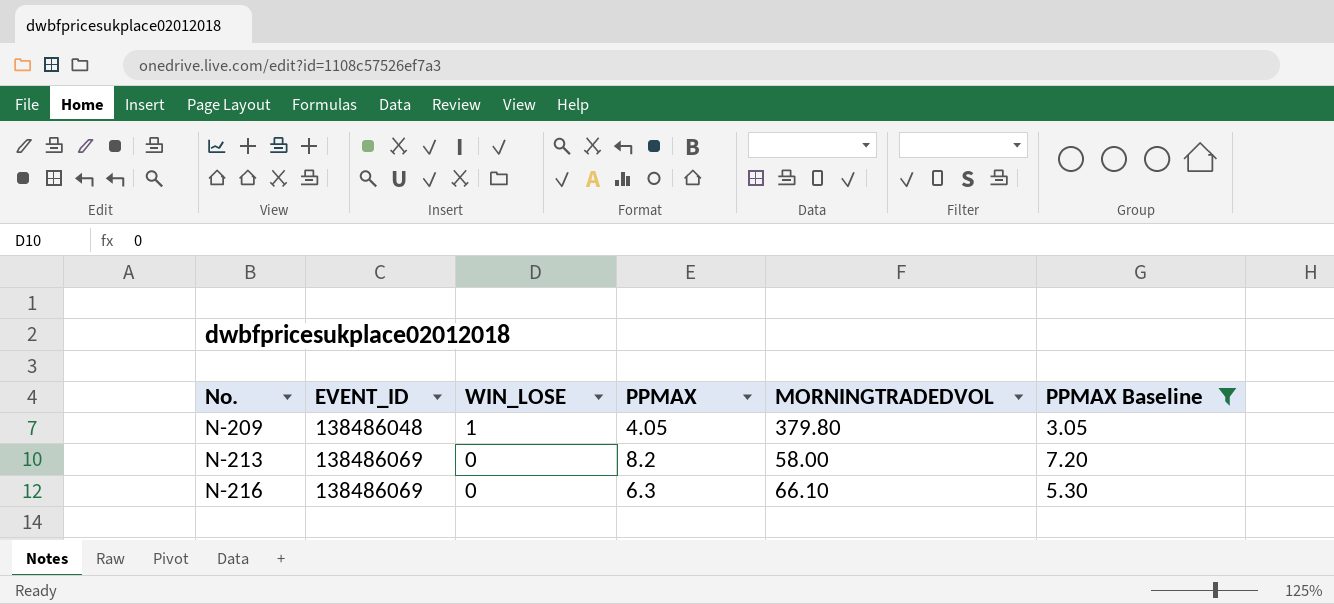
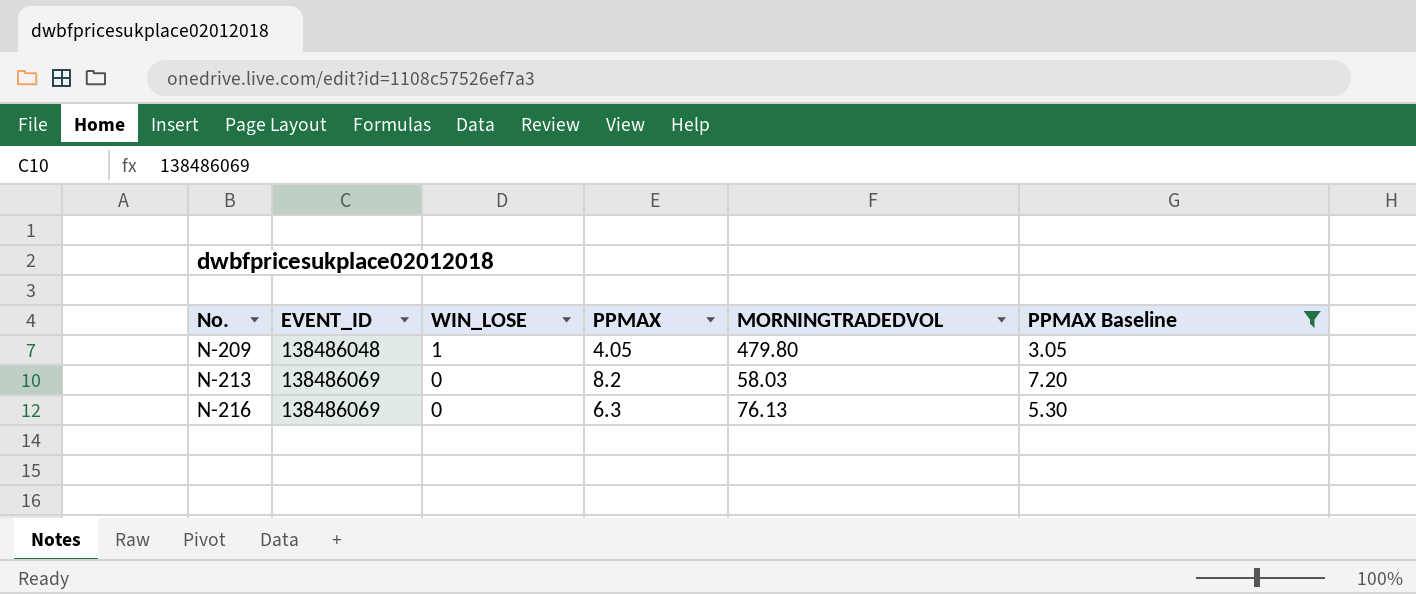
N-209 | MORNINGTRADEDVOL: 379.80 -> 479.80
N-213 | MORNINGTRADEDVOL: 58.00 -> 58.03
N-216 | MORNINGTRADEDVOL: 66.10 -> 76.13

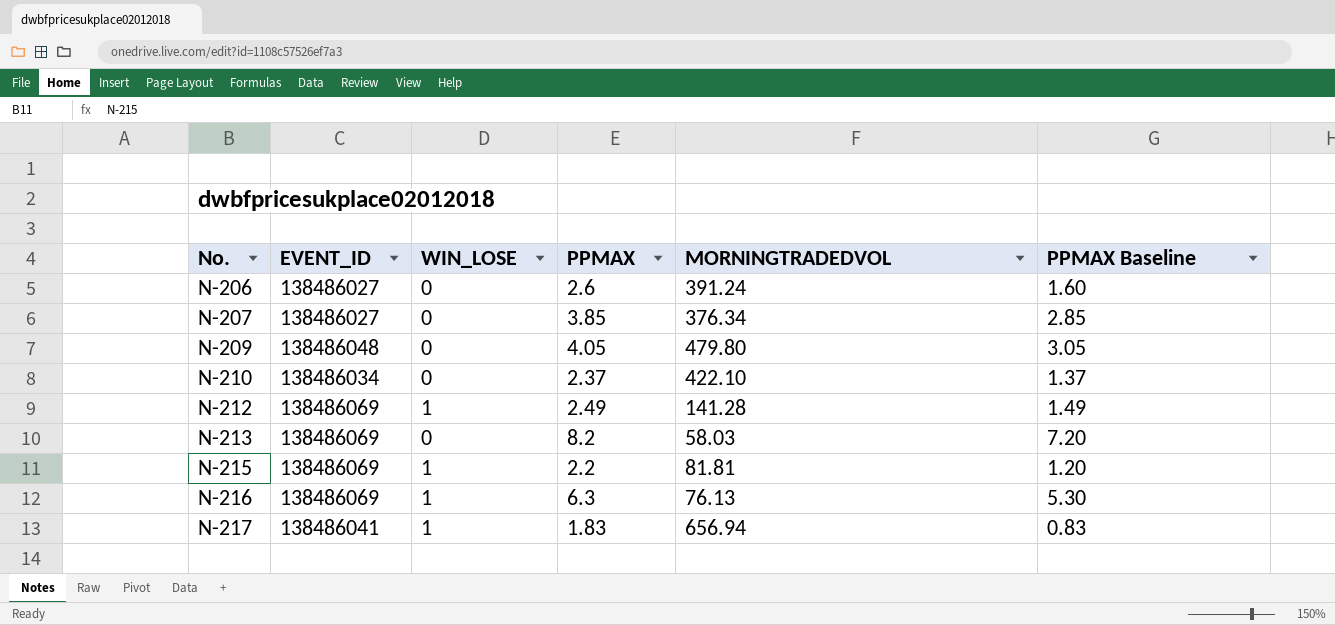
filter: PPMAX Baseline >= 3.05 -> none
N-209 | WIN_LOSE: 1 -> 0
N-216 | WIN_LOSE: 0 -> 1

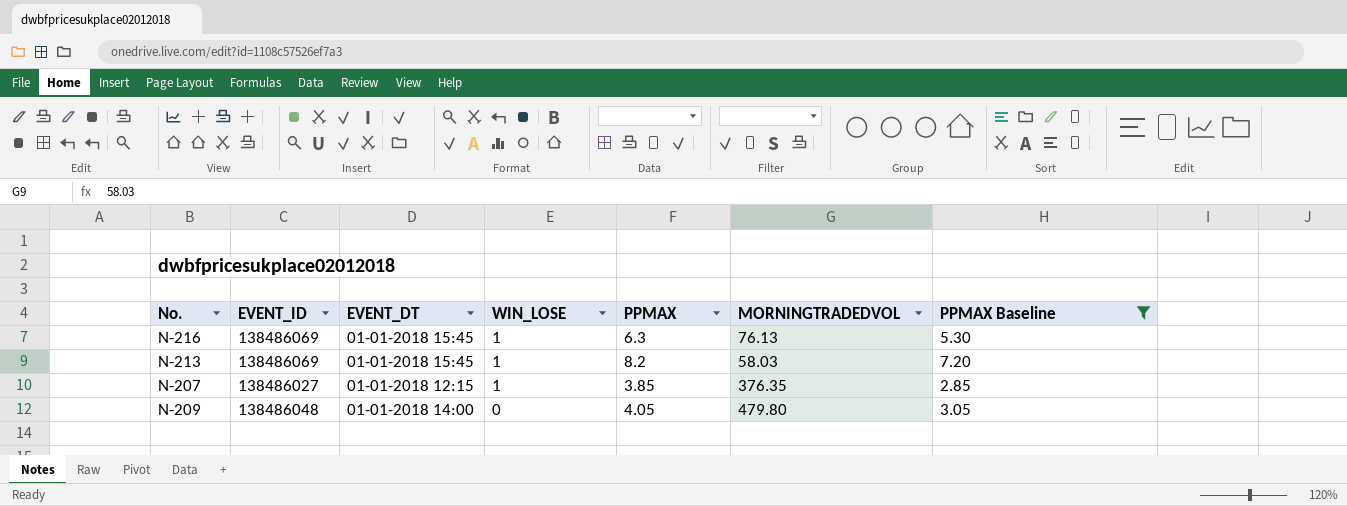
filter: none -> PPMAX Baseline >= 2.85
row order: No. ascending -> WIN_LOSE descending
column EVENT_DT | position: none -> 3
N-213 | WIN_LOSE: 0 -> 1
N-207 | WIN_LOSE: 0 -> 1
N-207 | MORNINGTRADEDVOL: 376.34 -> 376.35

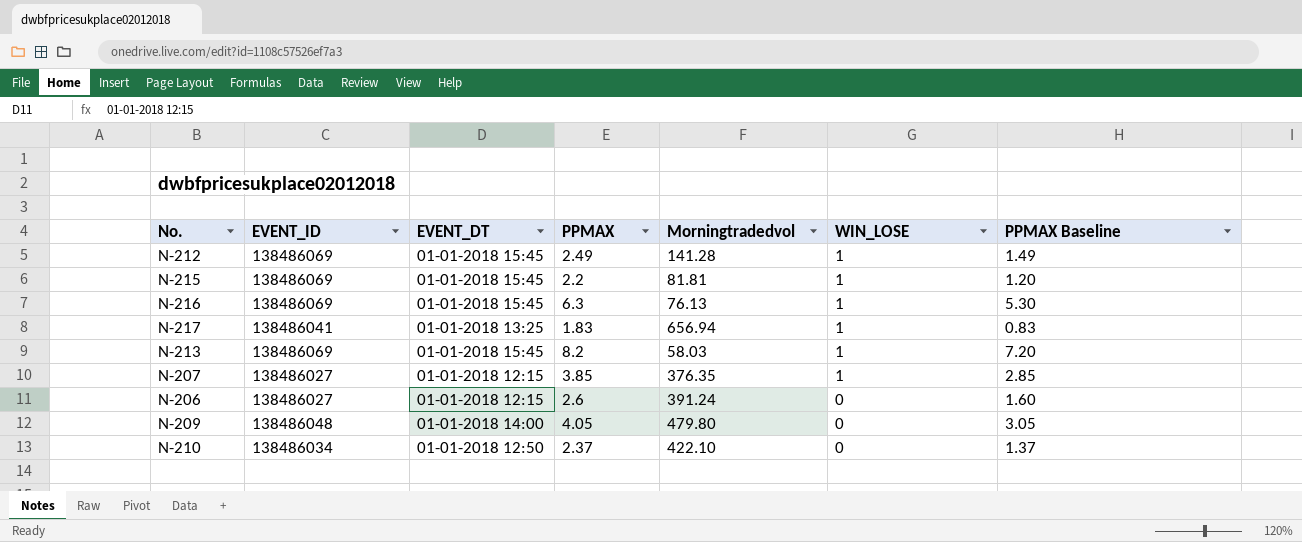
filter: PPMAX Baseline >= 2.85 -> none
column name: MORNINGTRADEDVOL -> Morningtradedvol
column WIN_LOSE | position: 4 -> 6

